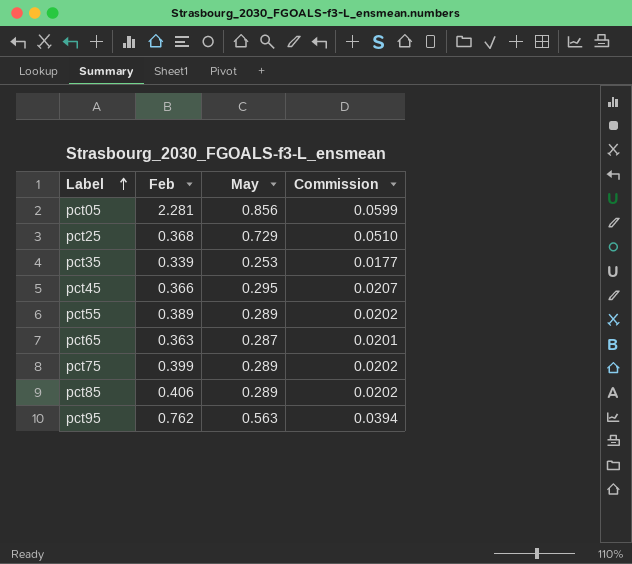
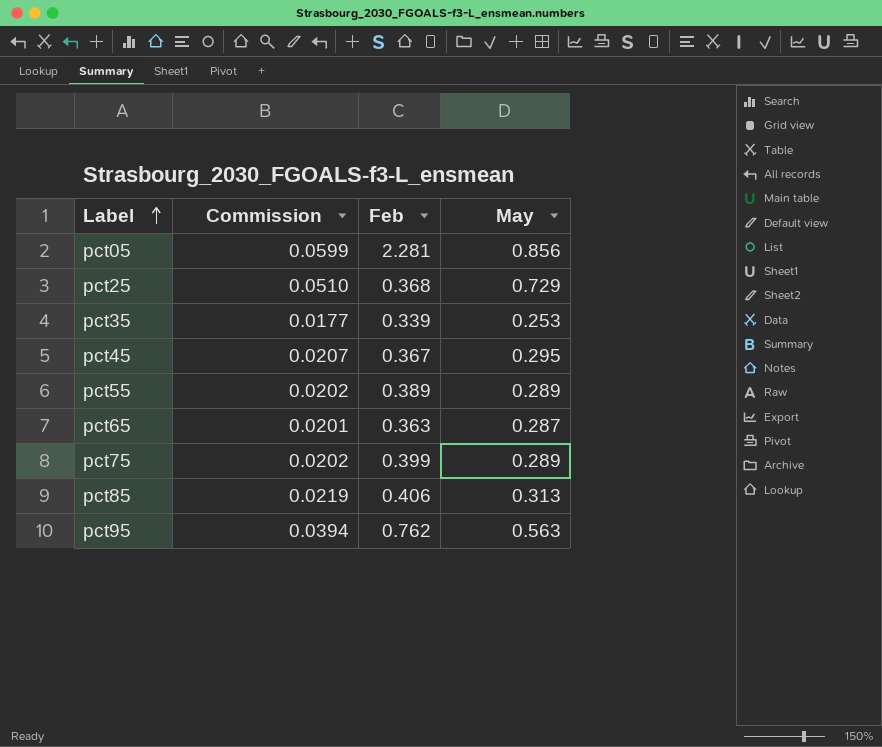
column Commission | position: 4 -> 2
pct45 | Feb: 0.366 -> 0.367
pct85 | Commission: 0.0202 -> 0.0219
pct85 | May: 0.289 -> 0.313

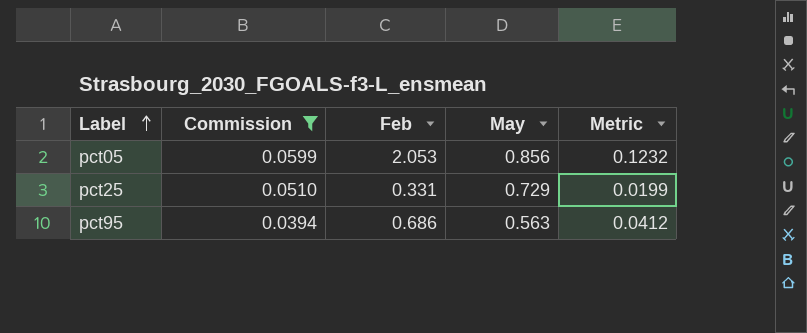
filter: none -> Commission >= 0.0394
column Metric | formula: none -> [Feb] * 0.06
pct05 | Feb: 2.281 -> 2.053
pct25 | Feb: 0.368 -> 0.331
pct95 | Feb: 0.762 -> 0.686

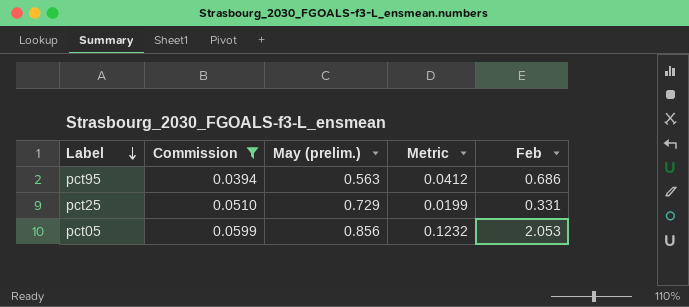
row order: Label ascending -> Label descending
column name: May -> May (prelim.)
column Feb | position: 3 -> 5

